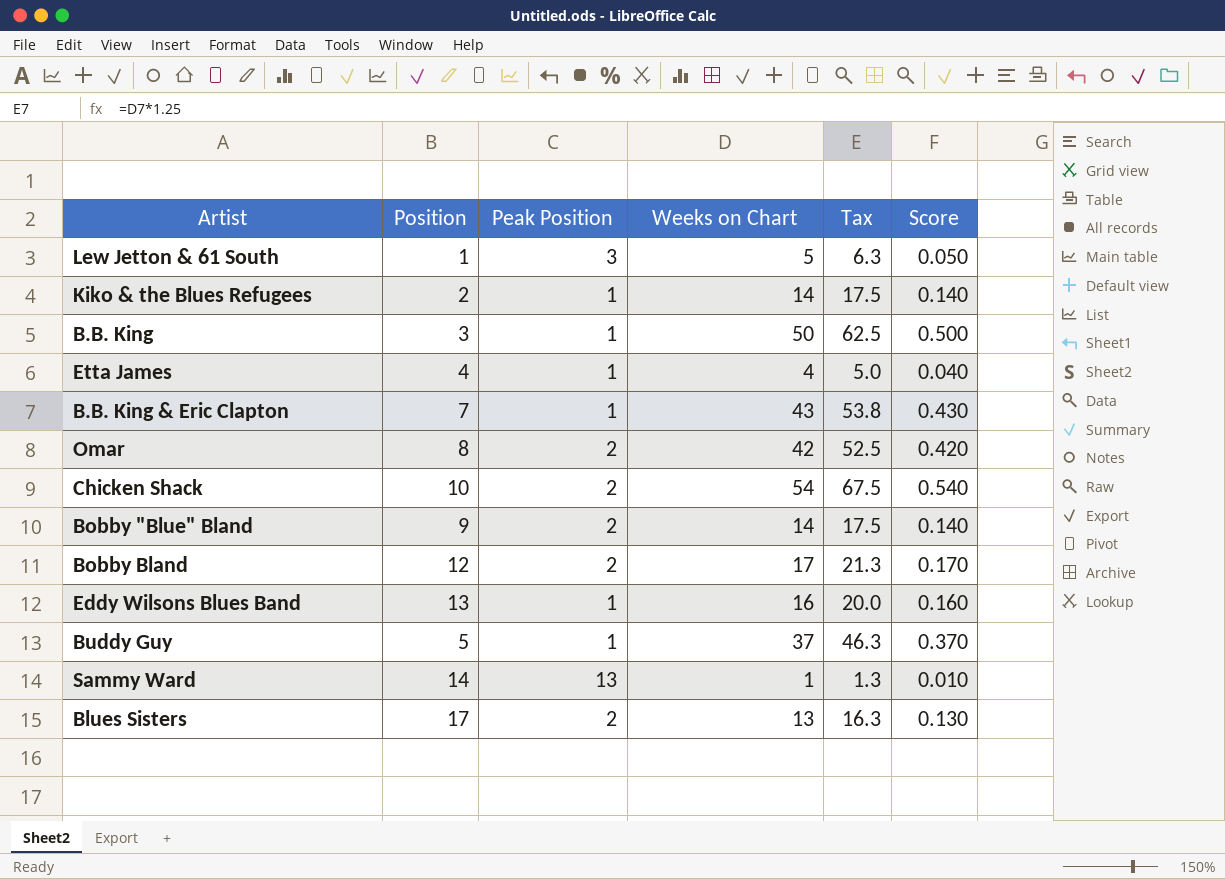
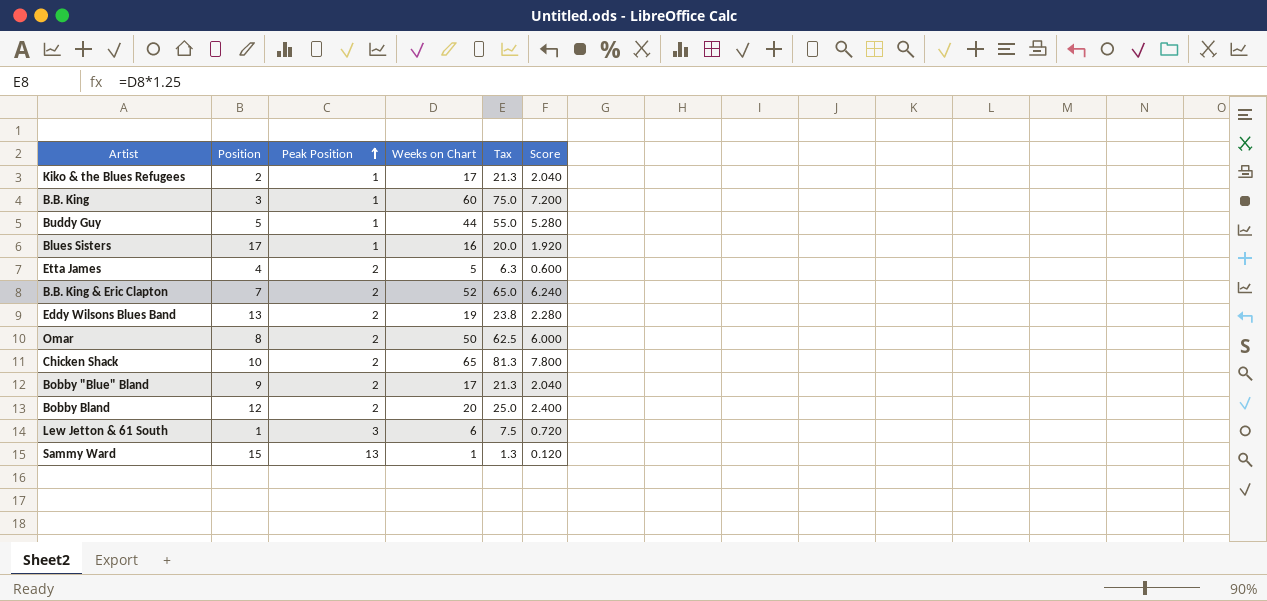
row order: none -> Peak Position ascending
column Score | formula: [Weeks on Chart] * 0.01 -> [Weeks on Chart] * 0.12
Kiko & the Blues Refugees | Weeks on Chart: 14 -> 17
Kiko & the Blues Refugees | Tax: 17.5 -> 21.3
B.B. King | Weeks on Chart: 50 -> 60
B.B. King | Tax: 62.5 -> 75.0
Buddy Guy | Weeks on Chart: 37 -> 44
Buddy Guy | Tax: 46.3 -> 55.0
Blues Sisters | Peak Position: 2 -> 1
Blues Sisters | Weeks on Chart: 13 -> 16
Blues Sisters | Tax: 16.3 -> 20.0
Etta James | Peak Position: 1 -> 2
Etta James | Weeks on Chart: 4 -> 5
Etta James | Tax: 5.0 -> 6.3
B.B. King & Eric Clapton | Peak Position: 1 -> 2
B.B. King & Eric Clapton | Weeks on Chart: 43 -> 52
B.B. King & Eric Clapton | Tax: 53.8 -> 65.0
Eddy Wilsons Blues Band | Peak Position: 1 -> 2
Eddy Wilsons Blues Band | Weeks on Chart: 16 -> 19
Eddy Wilsons Blues Band | Tax: 20.0 -> 23.8
Omar | Weeks on Chart: 42 -> 50
Omar | Tax: 52.5 -> 62.5
Chicken Shack | Weeks on Chart: 54 -> 65
Chicken Shack | Tax: 67.5 -> 81.3
Bobby "Blue" Bland | Weeks on Chart: 14 -> 17
Bobby "Blue" Bland | Tax: 17.5 -> 21.3
Bobby Bland | Weeks on Chart: 17 -> 20
Bobby Bland | Tax: 21.3 -> 25.0
Lew Jetton & 61 South | Weeks on Chart: 5 -> 6
Lew Jetton & 61 South | Tax: 6.3 -> 7.5
Sammy Ward | Position: 14 -> 15

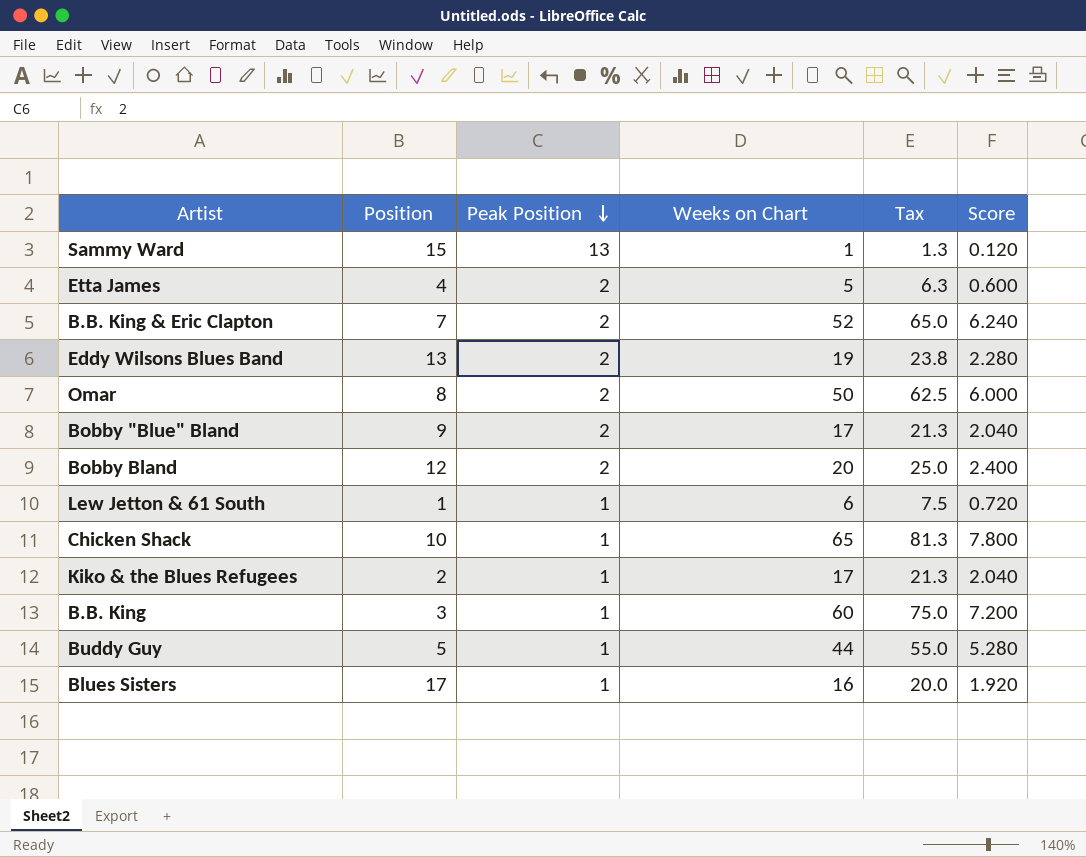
row order: Peak Position ascending -> Peak Position descending
Lew Jetton & 61 South | Peak Position: 3 -> 1
Chicken Shack | Peak Position: 2 -> 1

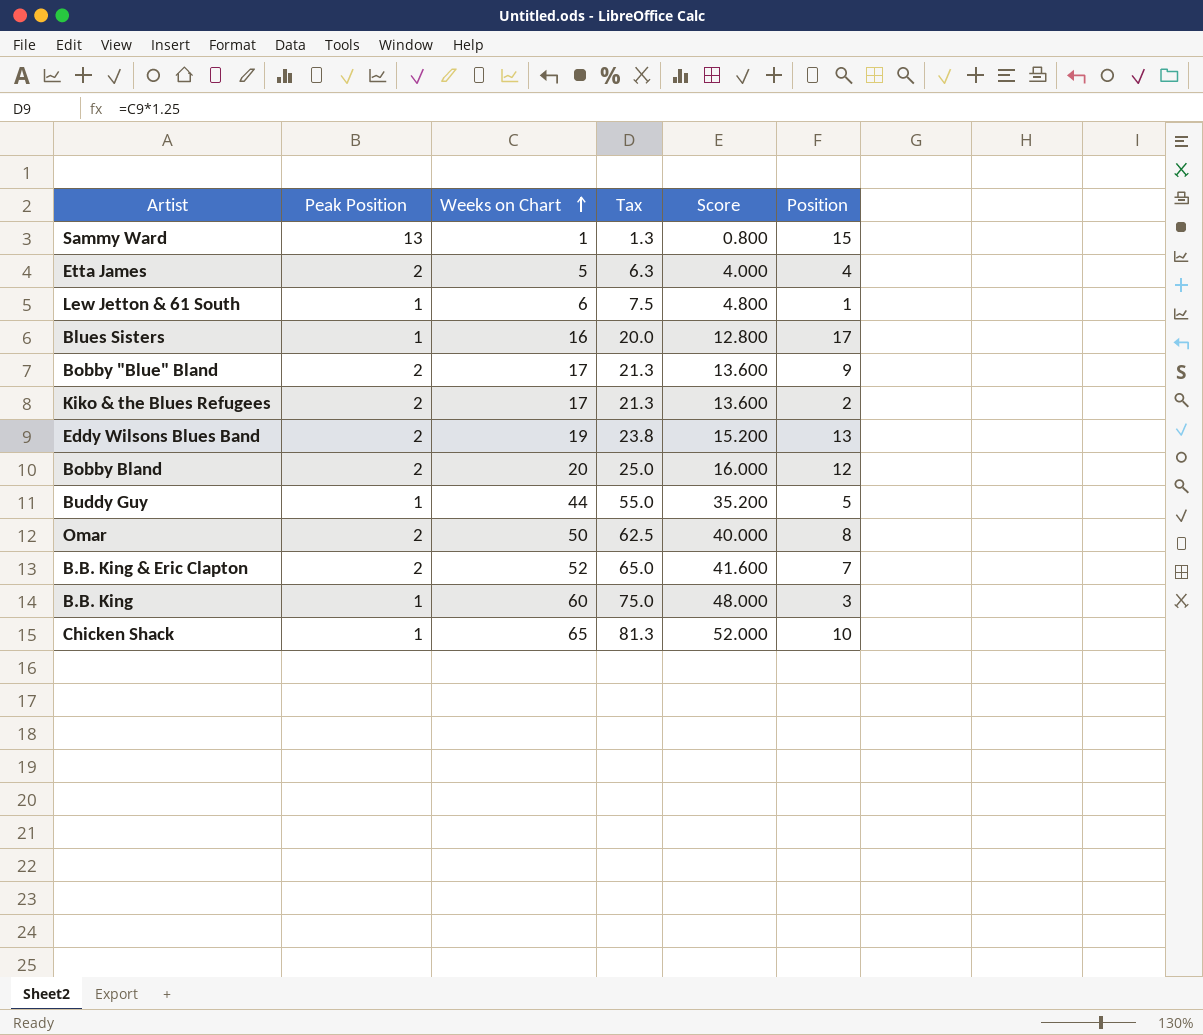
row order: Peak Position descending -> Weeks on Chart ascending
column Score | formula: [Weeks on Chart] * 0.12 -> [Weeks on Chart] * 0.8
column Position | position: 2 -> 6
Kiko & the Blues Refugees | Peak Position: 1 -> 2

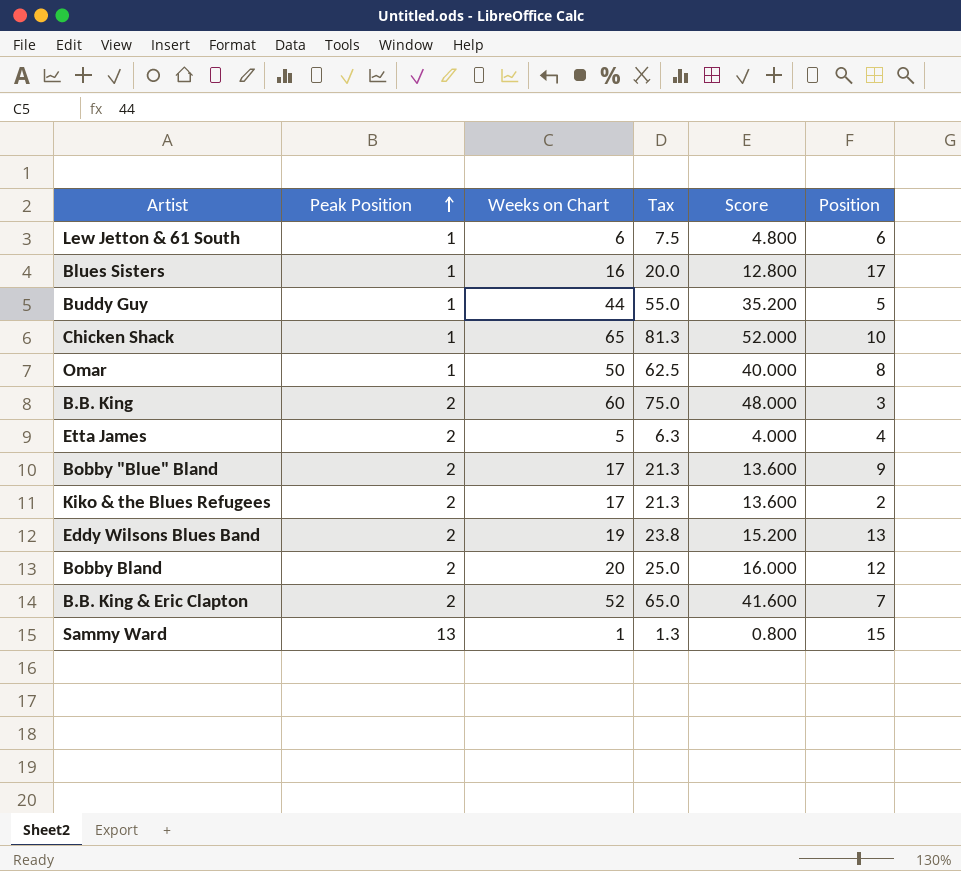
row order: Weeks on Chart ascending -> Peak Position ascending
Lew Jetton & 61 South | Position: 1 -> 6
Omar | Peak Position: 2 -> 1
B.B. King | Peak Position: 1 -> 2

